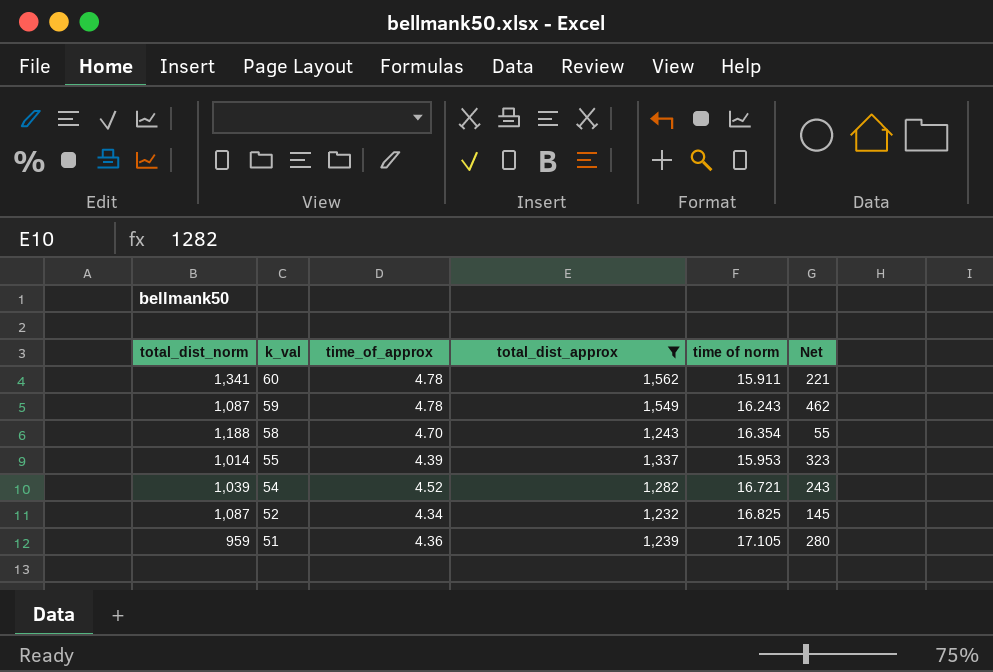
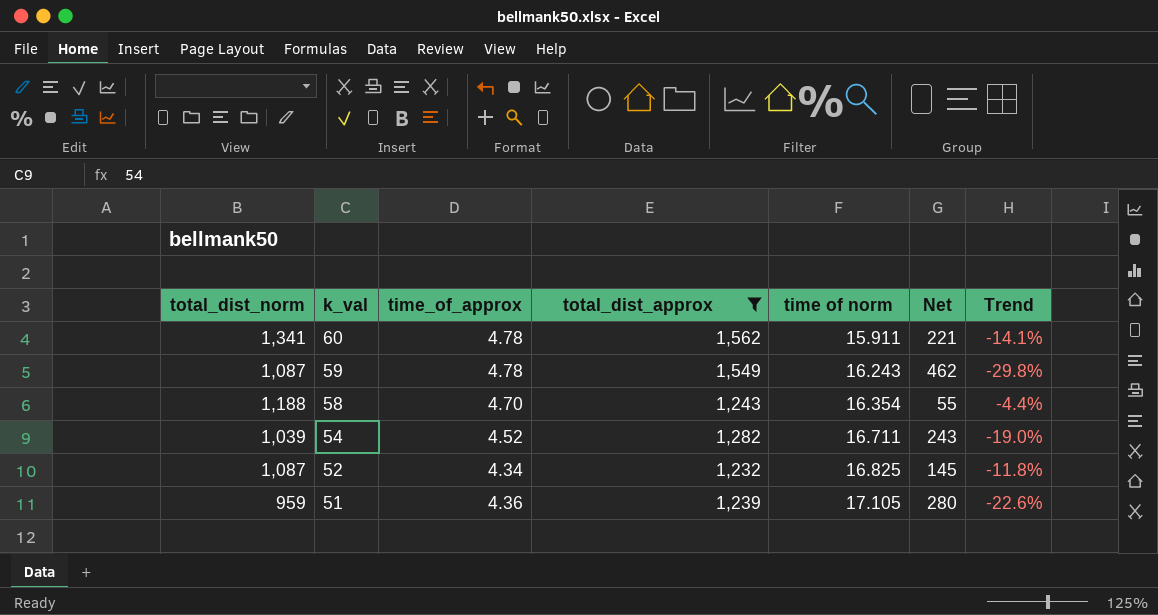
column Trend | formula: none -> ([total_dist_norm] - [total_dist_approx]) / [total_dist_approx]
row 55: 1,014 | 4.39 | 1,337 | 15.953 | 323 -> none
54 | time of norm: 16.721 -> 16.711

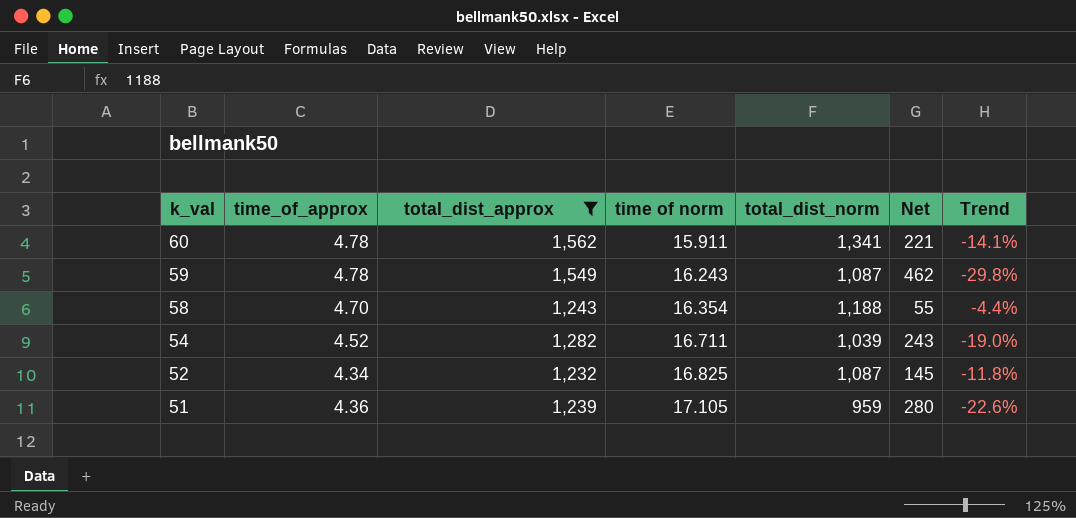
column total_dist_norm | position: 1 -> 5

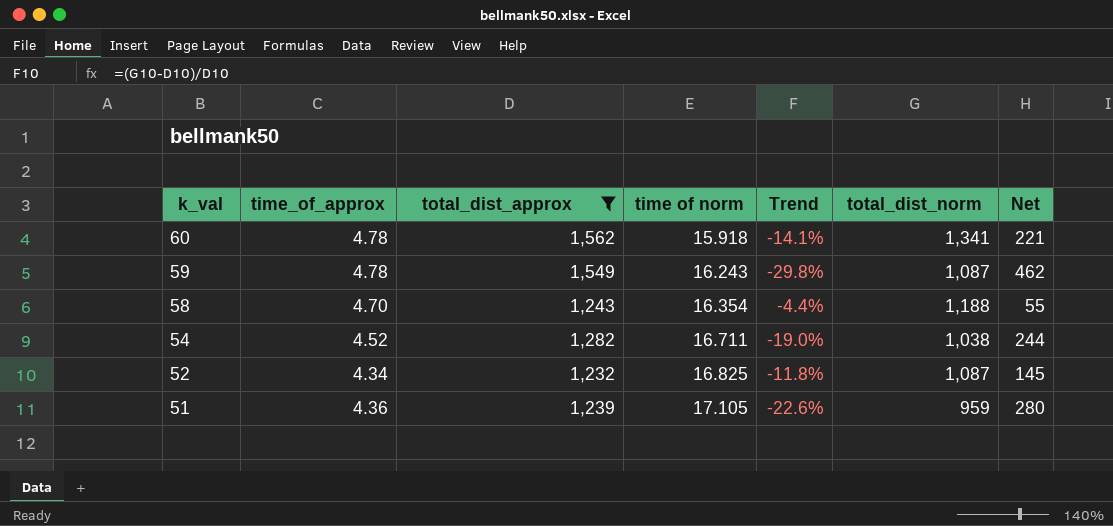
column Trend | position: 7 -> 5
60 | time of norm: 15.911 -> 15.918
54 | total_dist_norm: 1,039 -> 1,038
54 | Net: 243 -> 244

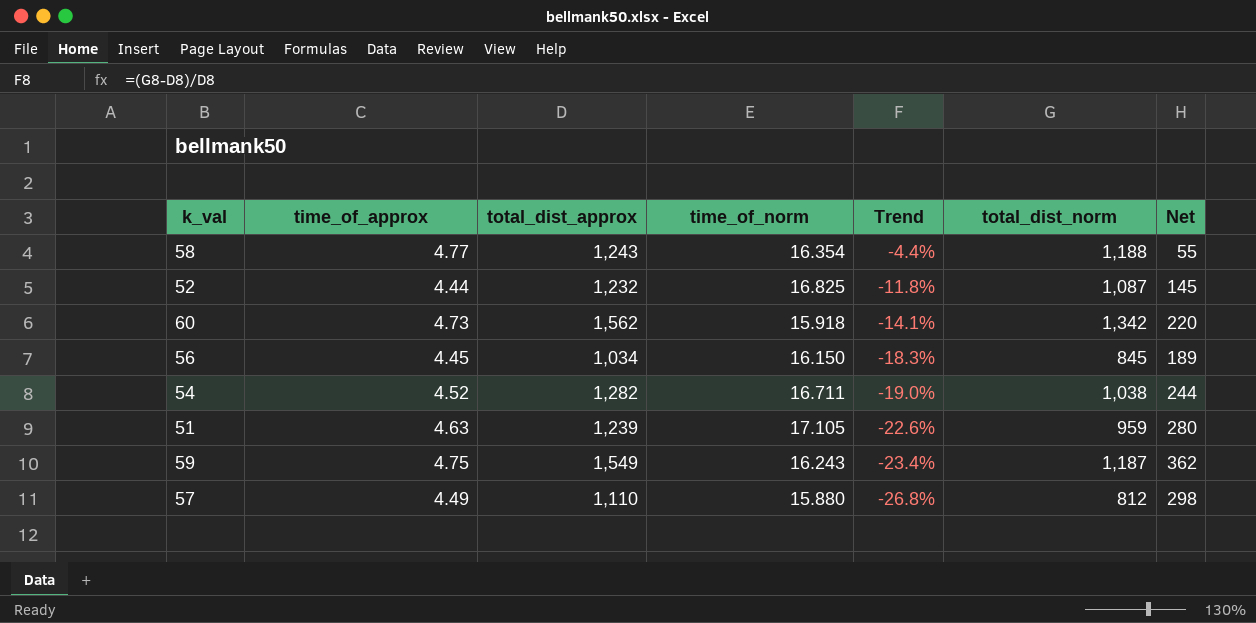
filter: total_dist_approx >= 1,232 -> none
row order: k_val descending -> Trend descending
column name: time of norm -> time_of_norm
58 | time_of_approx: 4.70 -> 4.77
52 | time_of_approx: 4.34 -> 4.44
60 | time_of_approx: 4.78 -> 4.73
60 | total_dist_norm: 1,341 -> 1,342
60 | Net: 221 -> 220
51 | time_of_approx: 4.36 -> 4.63
59 | time_of_approx: 4.78 -> 4.75
59 | Trend: -29.8% -> -23.4%
59 | total_dist_norm: 1,087 -> 1,187
59 | Net: 462 -> 362

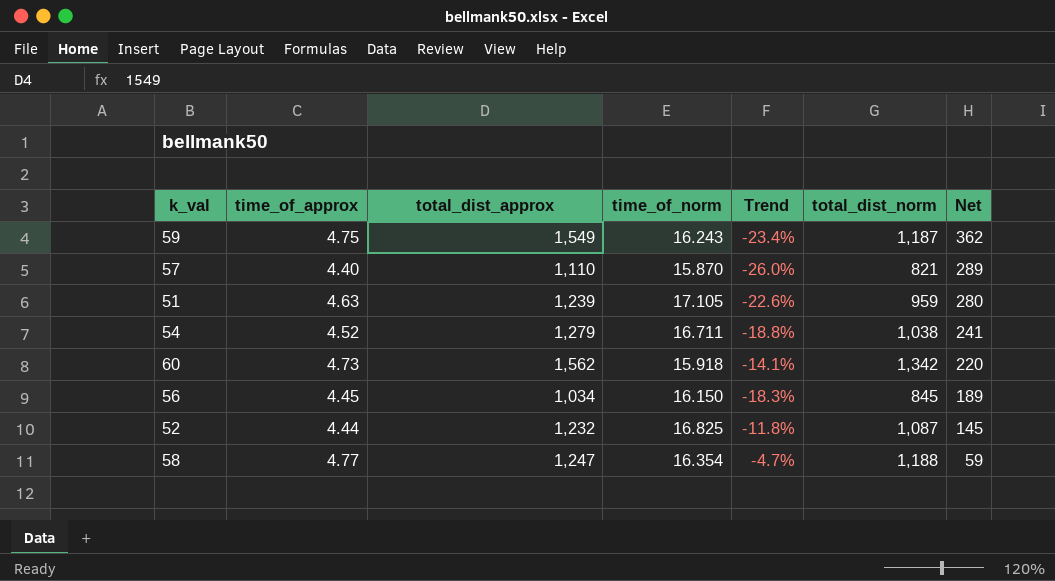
row order: Trend descending -> Net descending
57 | time_of_approx: 4.49 -> 4.40
57 | time_of_norm: 15.880 -> 15.870
57 | Trend: -26.8% -> -26.0%
57 | total_dist_norm: 812 -> 821
57 | Net: 298 -> 289
54 | total_dist_approx: 1,282 -> 1,279
54 | Trend: -19.0% -> -18.8%
54 | Net: 244 -> 241
58 | total_dist_approx: 1,243 -> 1,247
58 | Trend: -4.4% -> -4.7%
58 | Net: 55 -> 59

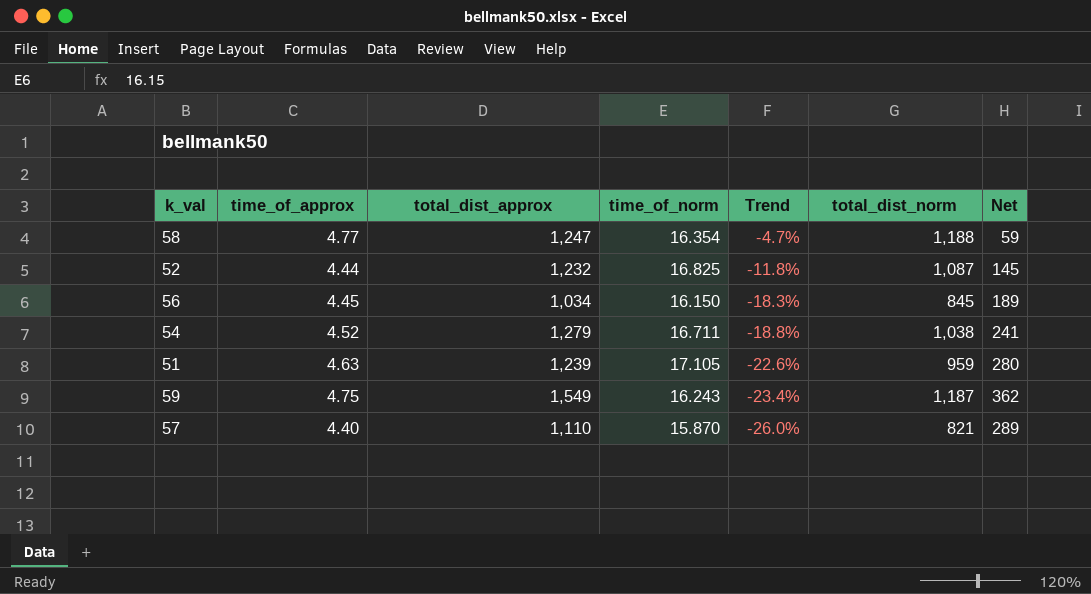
row order: Net descending -> Trend descending
row 60: 4.73 | 1,562 | 15.918 | -14.1% | 1,342 | 220 -> none

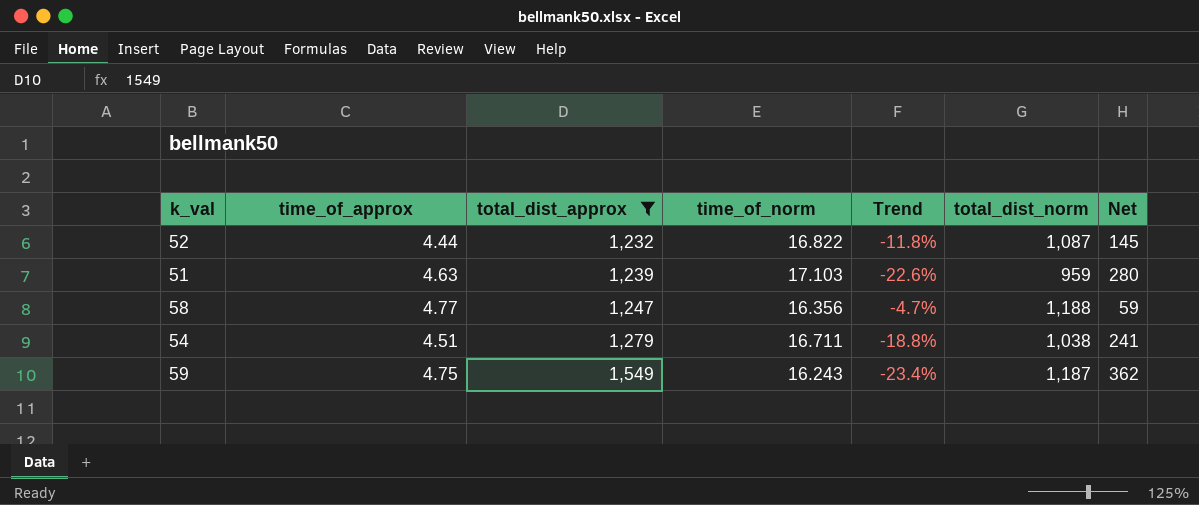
filter: none -> total_dist_approx >= 1,232
row order: Trend descending -> total_dist_approx ascending
52 | time_of_norm: 16.825 -> 16.822
51 | time_of_norm: 17.105 -> 17.103
58 | time_of_norm: 16.354 -> 16.356
54 | time_of_approx: 4.52 -> 4.51

